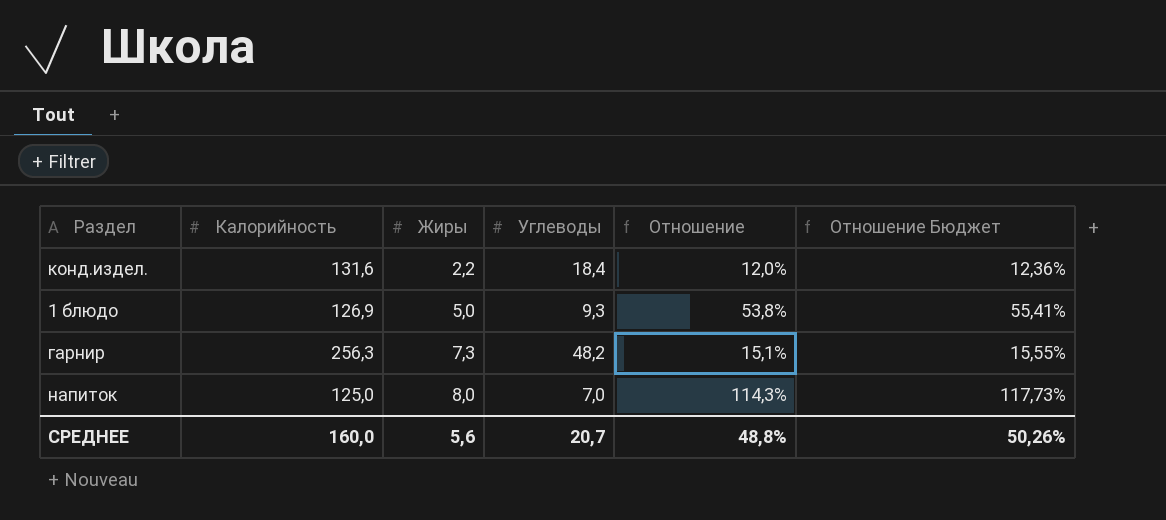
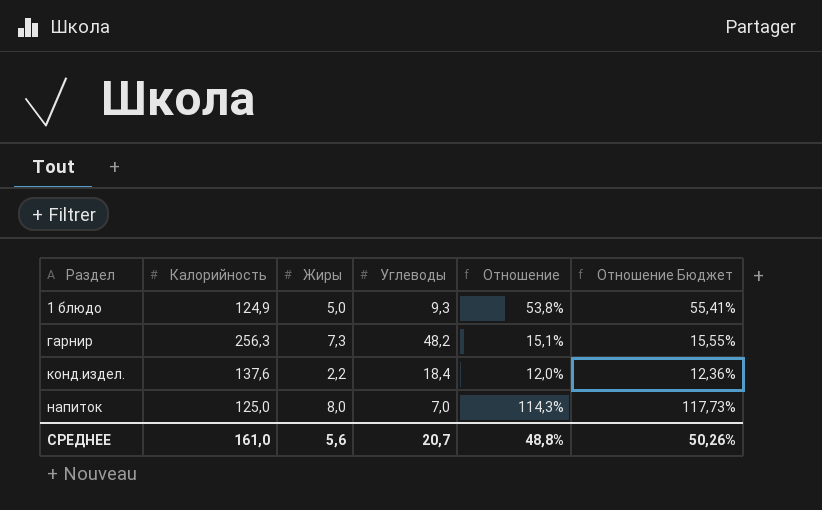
row order: Жиры ascending -> Раздел ascending
1 блюдо | Калорийность: 126,9 -> 124,9
конд.издел. | Калорийность: 131,6 -> 137,6
СРЕДНЕЕ | Калорийность: 160,0 -> 161,0

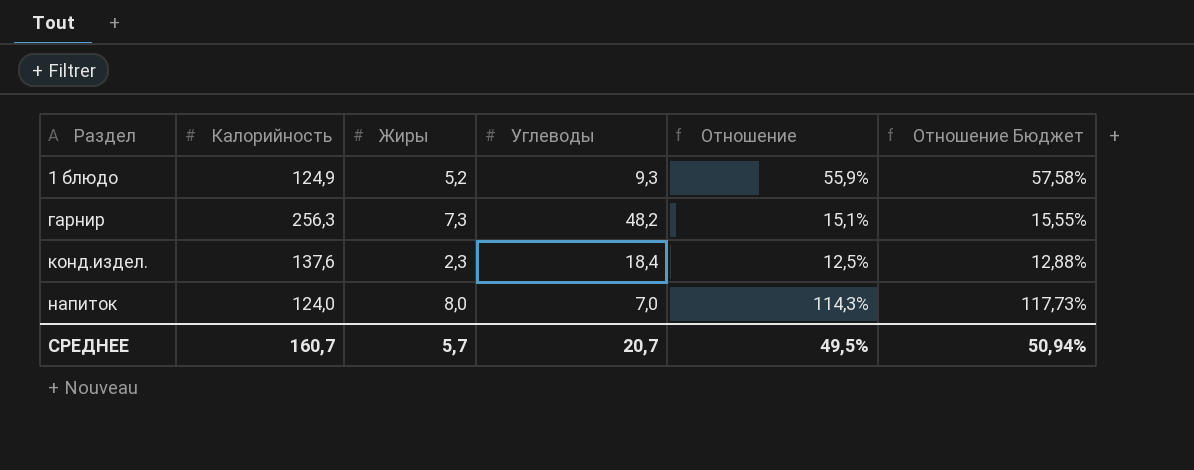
1 блюдо | Жиры: 5,0 -> 5,2
1 блюдо | Отношение: 53,8% -> 55,9%
1 блюдо | Отношение Бюджет: 55,41% -> 57,58%
конд.издел. | Жиры: 2,2 -> 2,3
конд.издел. | Отношение: 12,0% -> 12,5%
конд.издел. | Отношение Бюджет: 12,36% -> 12,88%
напиток | Калорийность: 125,0 -> 124,0
СРЕДНЕЕ | Калорийность: 161,0 -> 160,7
СРЕДНЕЕ | Жиры: 5,6 -> 5,7
СРЕДНЕЕ | Отношение: 48,8% -> 49,5%
СРЕДНЕЕ | Отношение Бюджет: 50,26% -> 50,94%

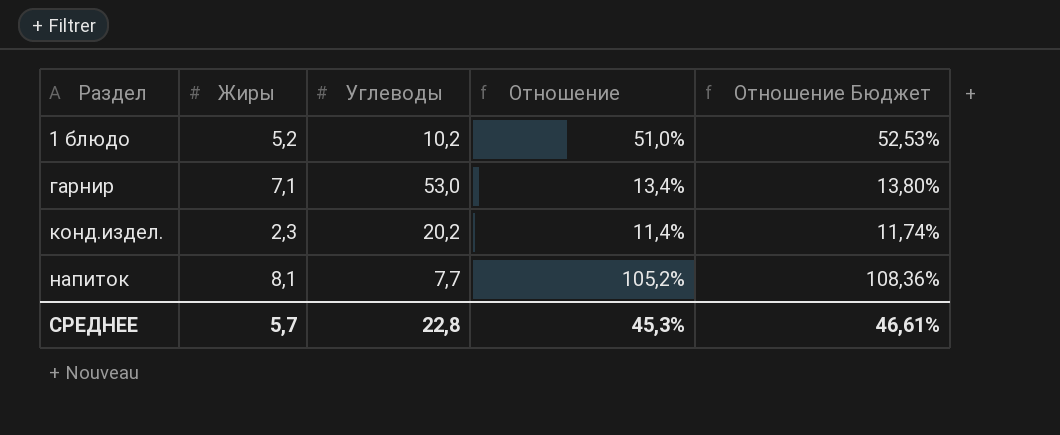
column Калорийность | position: 2 -> none
1 блюдо | Углеводы: 9,3 -> 10,2
1 блюдо | Отношение: 55,9% -> 51,0%
1 блюдо | Отношение Бюджет: 57,58% -> 52,53%
гарнир | Жиры: 7,3 -> 7,1
гарнир | Углеводы: 48,2 -> 53,0
гарнир | Отношение: 15,1% -> 13,4%
гарнир | Отношение Бюджет: 15,55% -> 13,80%
конд.издел. | Углеводы: 18,4 -> 20,2
конд.издел. | Отношение: 12,5% -> 11,4%
конд.издел. | Отношение Бюджет: 12,88% -> 11,74%
напиток | Жиры: 8,0 -> 8,1
напиток | Углеводы: 7,0 -> 7,7
напиток | Отношение: 114,3% -> 105,2%
напиток | Отношение Бюджет: 117,73% -> 108,36%
СРЕДНЕЕ | Углеводы: 20,7 -> 22,8
СРЕДНЕЕ | Отношение: 49,5% -> 45,3%
СРЕДНЕЕ | Отношение Бюджет: 50,94% -> 46,61%

